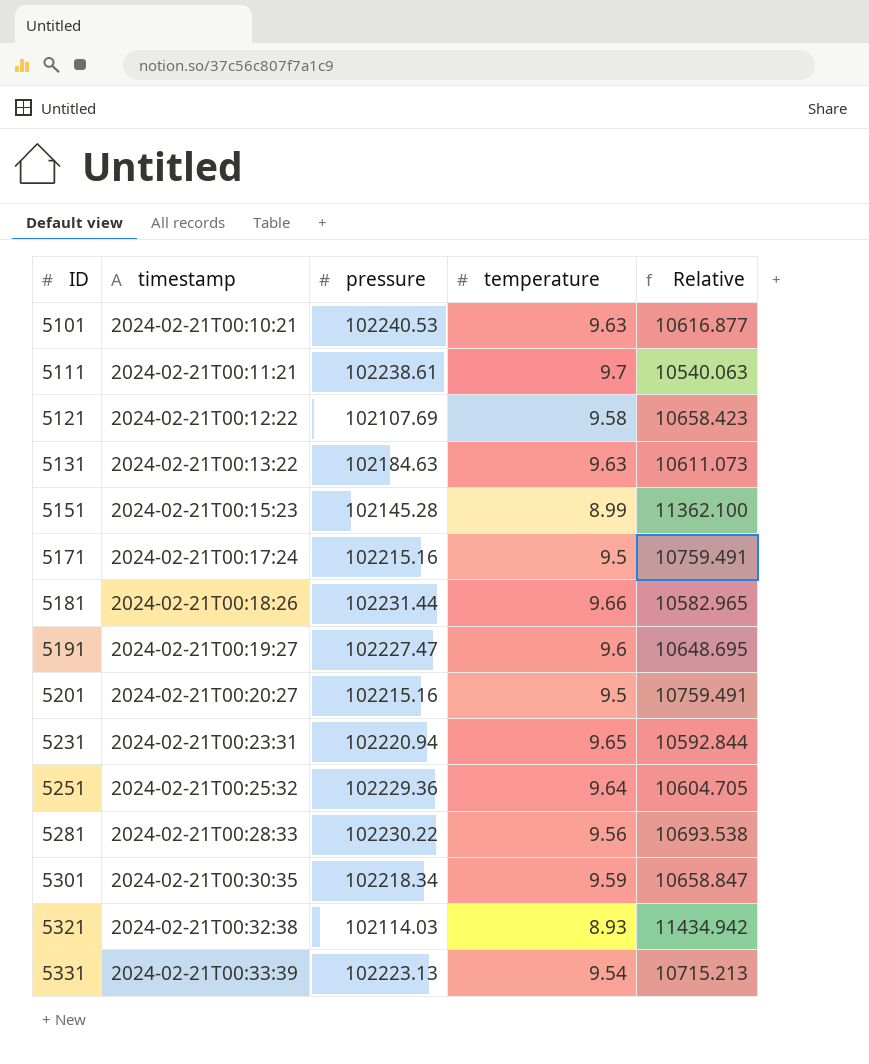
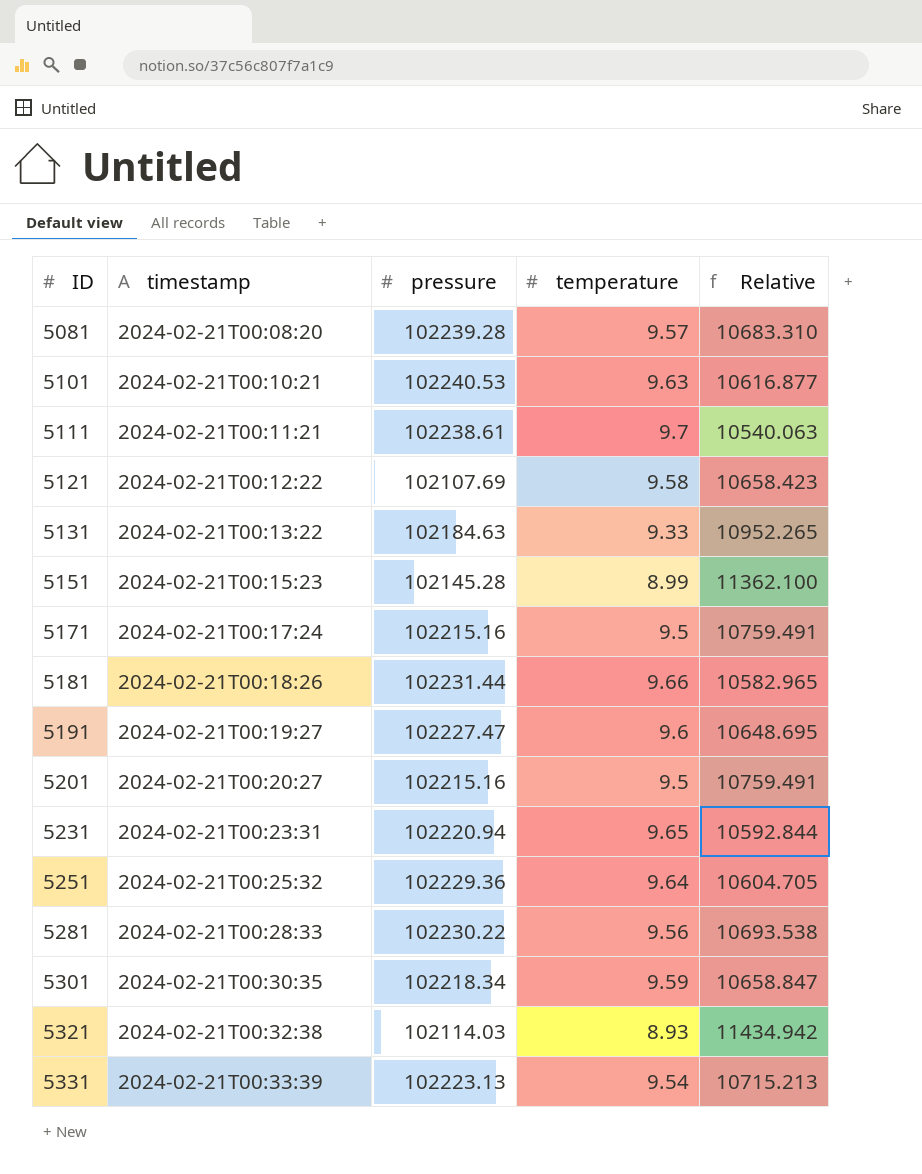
row 5081: none -> 2024-02-21T00:08:20 | 102239.28 | 9.57 | 10683.310
5131 | temperature: 9.63 -> 9.33
5131 | Relative: 10611.073 -> 10952.265

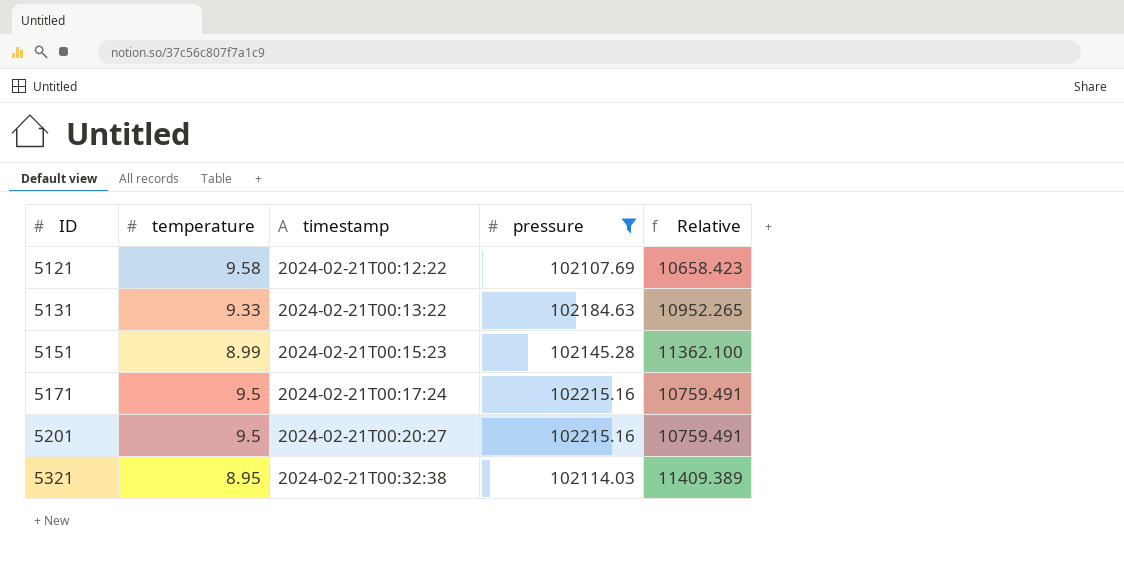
filter: none -> pressure <= 102215.16
column temperature | position: 4 -> 2
5321 | temperature: 8.93 -> 8.95
5321 | Relative: 11434.942 -> 11409.389

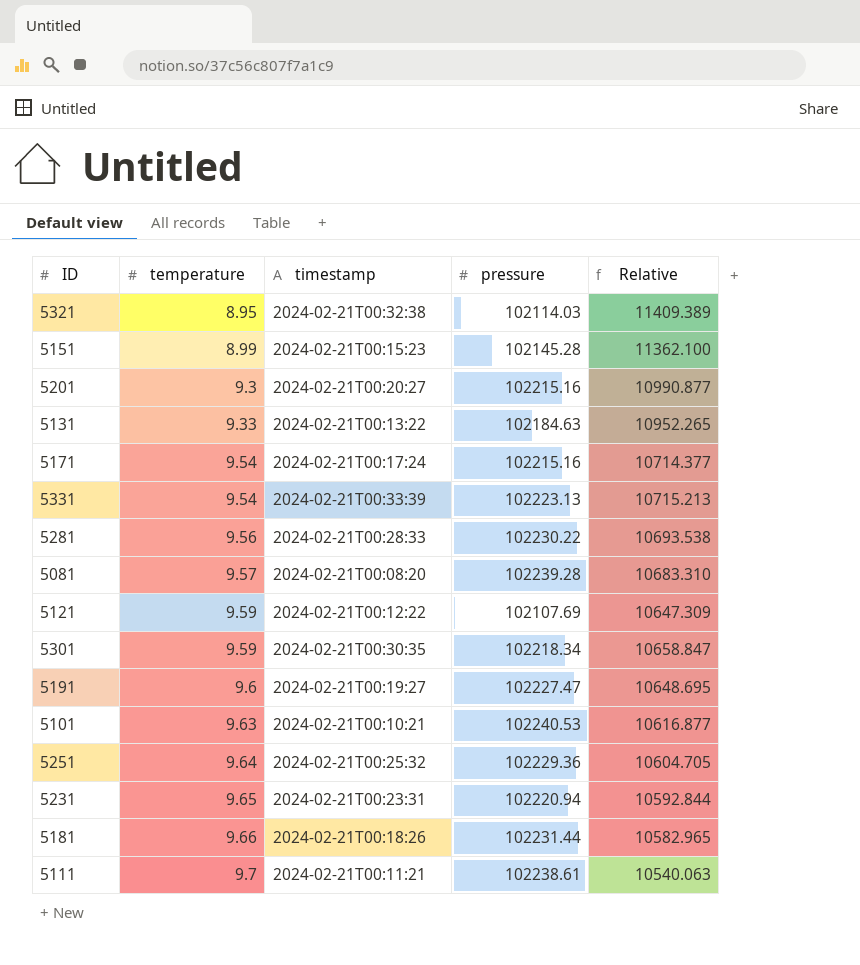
filter: pressure <= 102215.16 -> none
row order: ID ascending -> temperature ascending
5201 | temperature: 9.5 -> 9.3
5201 | Relative: 10759.491 -> 10990.877
5171 | temperature: 9.5 -> 9.54
5171 | Relative: 10759.491 -> 10714.377
5121 | temperature: 9.58 -> 9.59
5121 | Relative: 10658.423 -> 10647.309

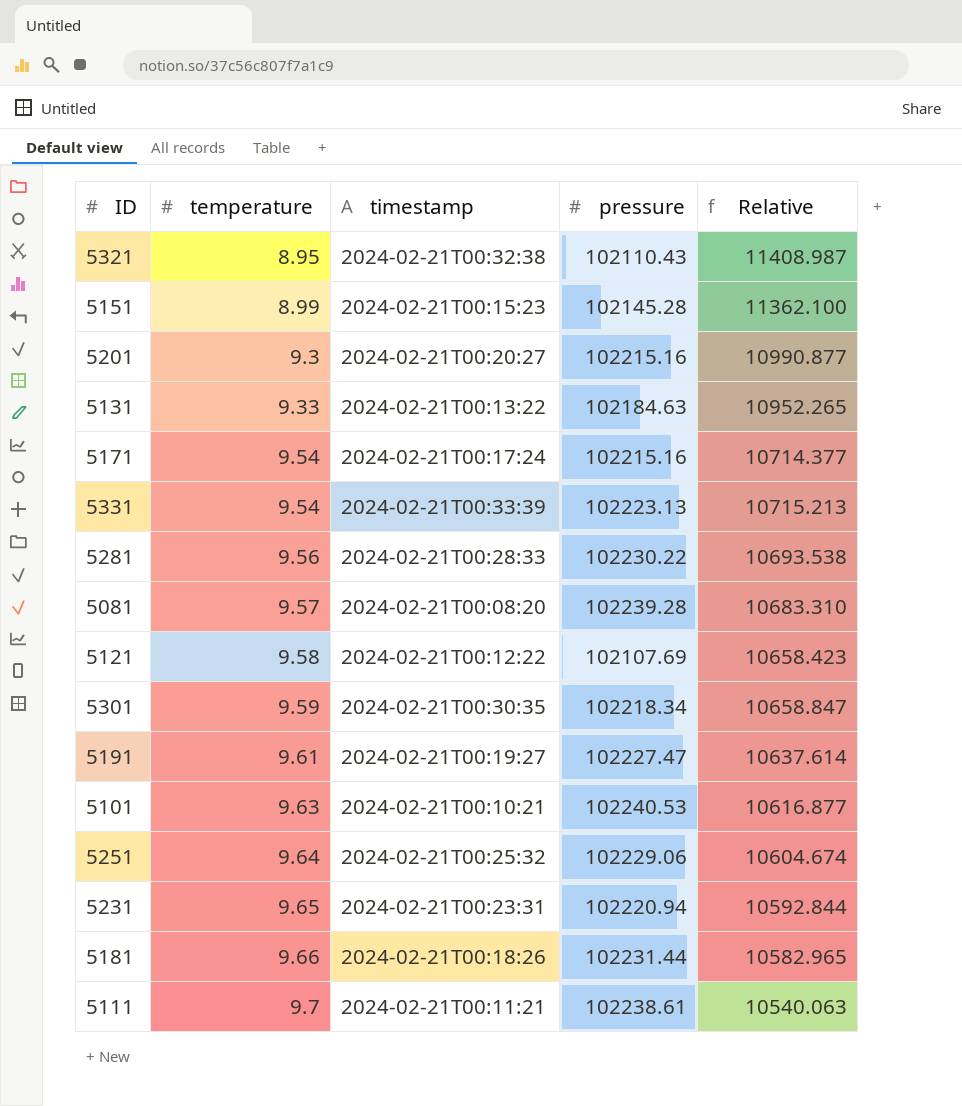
5321 | pressure: 102114.03 -> 102110.43
5321 | Relative: 11409.389 -> 11408.987
5121 | temperature: 9.59 -> 9.58
5121 | Relative: 10647.309 -> 10658.423
5191 | temperature: 9.6 -> 9.61
5191 | Relative: 10648.695 -> 10637.614
5251 | pressure: 102229.36 -> 102229.06
5251 | Relative: 10604.705 -> 10604.674

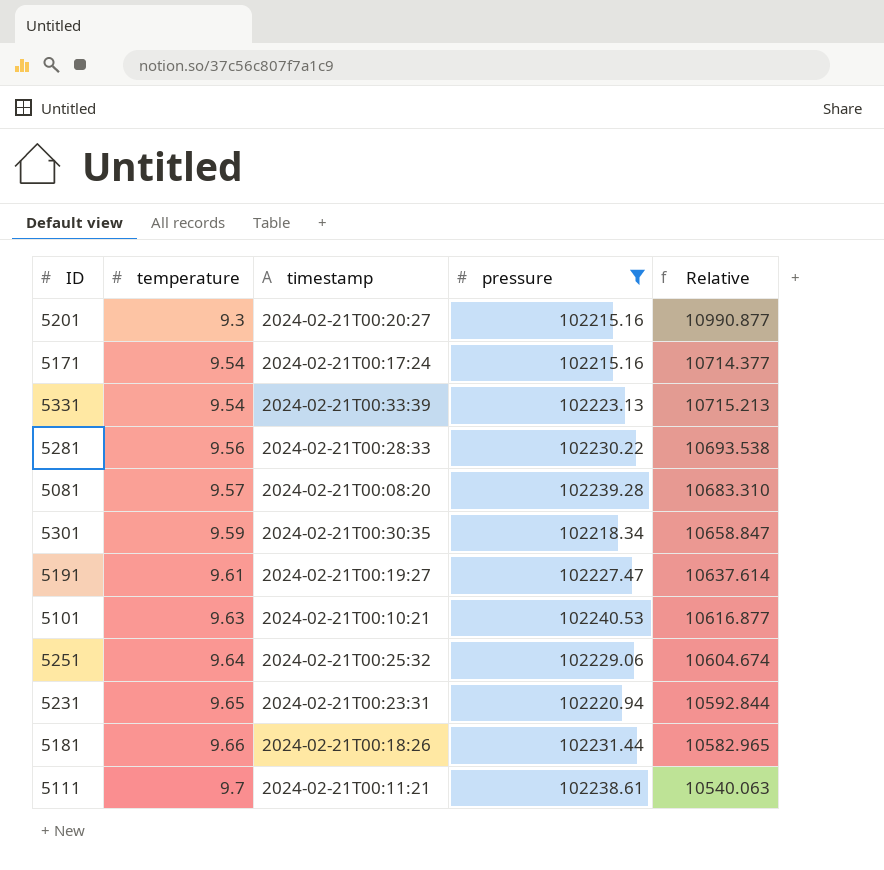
filter: none -> pressure >= 102215.16

